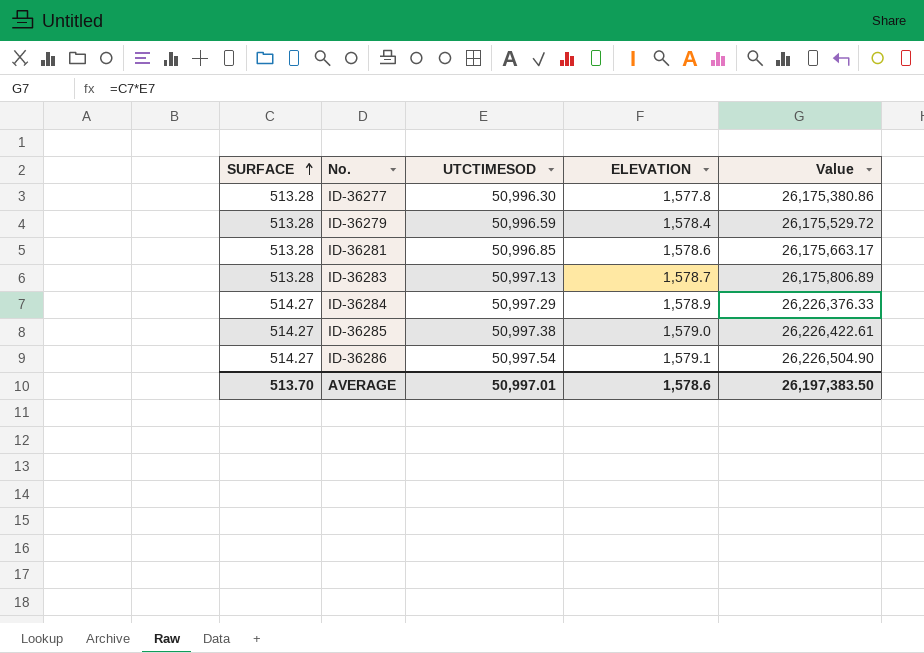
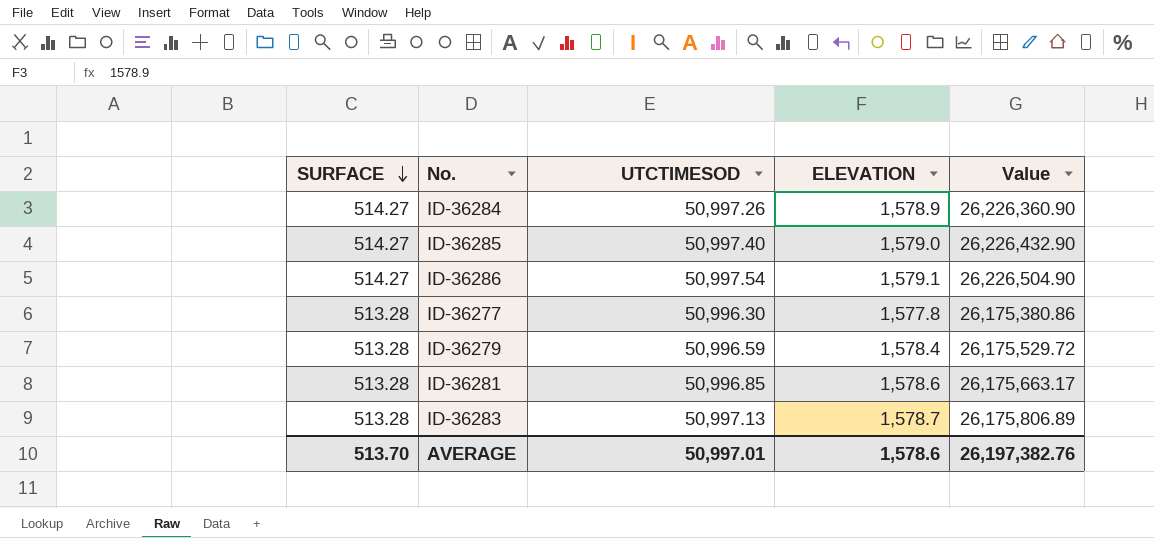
row order: SURFACE ascending -> SURFACE descending
ID-36284 | UTCTIMESOD: 50,997.29 -> 50,997.26
ID-36284 | Value: 26,226,376.33 -> 26,226,360.90
ID-36285 | UTCTIMESOD: 50,997.38 -> 50,997.40
ID-36285 | Value: 26,226,422.61 -> 26,226,432.90
AVERAGE | Value: 26,197,383.50 -> 26,197,382.76

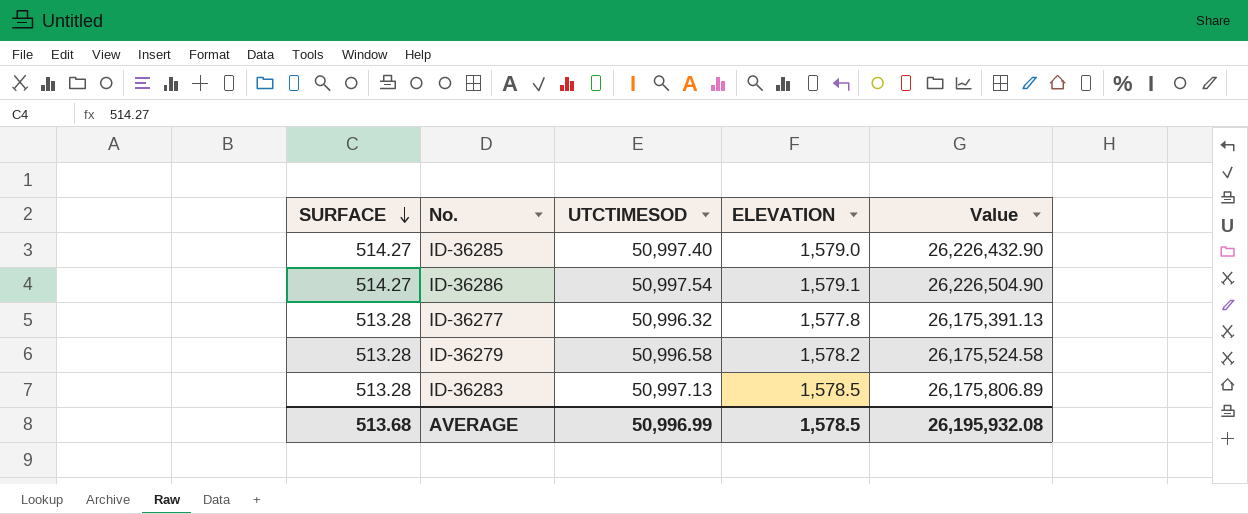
row ID-36284: 514.27 | 50,997.26 | 1,578.9 | 26,226,360.90 -> none
row ID-36281: 513.28 | 50,996.85 | 1,578.6 | 26,175,663.17 -> none
ID-36277 | UTCTIMESOD: 50,996.30 -> 50,996.32
ID-36277 | Value: 26,175,380.86 -> 26,175,391.13
ID-36279 | UTCTIMESOD: 50,996.59 -> 50,996.58
ID-36279 | ELEVATION: 1,578.4 -> 1,578.2
ID-36279 | Value: 26,175,529.72 -> 26,175,524.58
ID-36283 | ELEVATION: 1,578.7 -> 1,578.5
AVERAGE | SURFACE: 513.70 -> 513.68
AVERAGE | UTCTIMESOD: 50,997.01 -> 50,996.99
AVERAGE | ELEVATION: 1,578.6 -> 1,578.5
AVERAGE | Value: 26,197,382.76 -> 26,195,932.08

